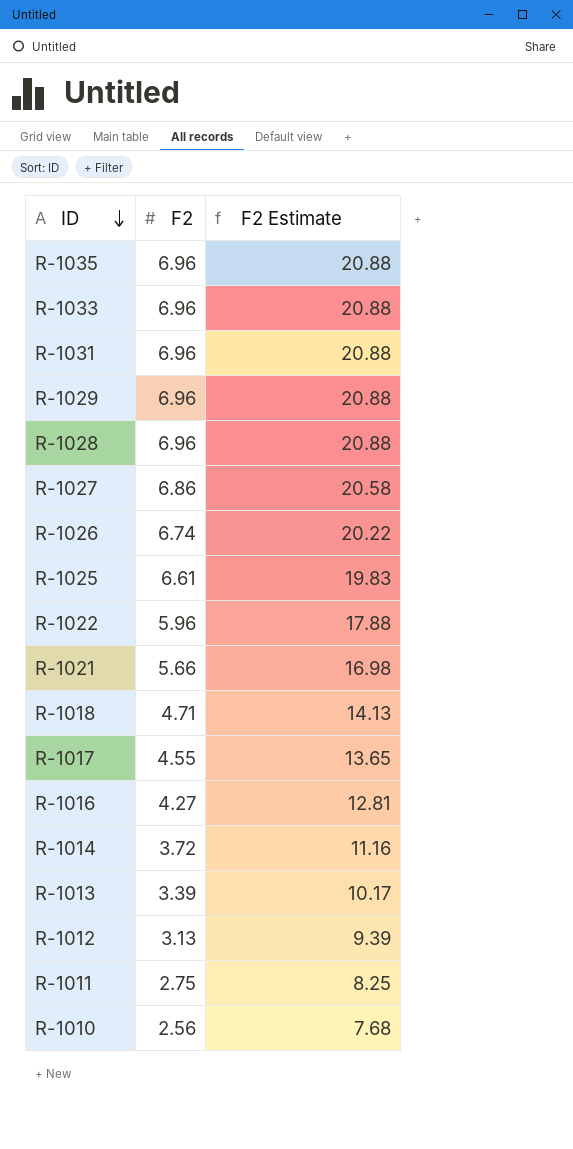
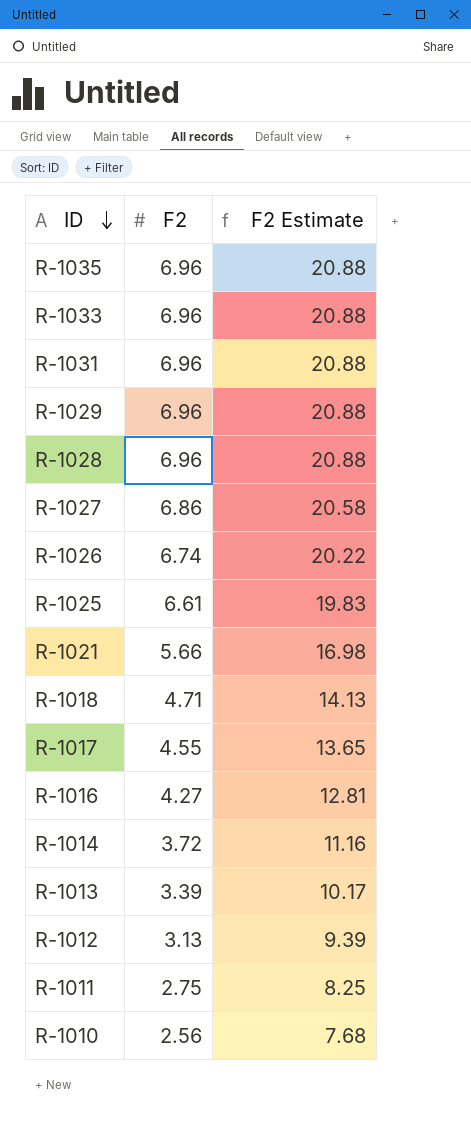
row R-1022: 5.96 | 17.88 -> none

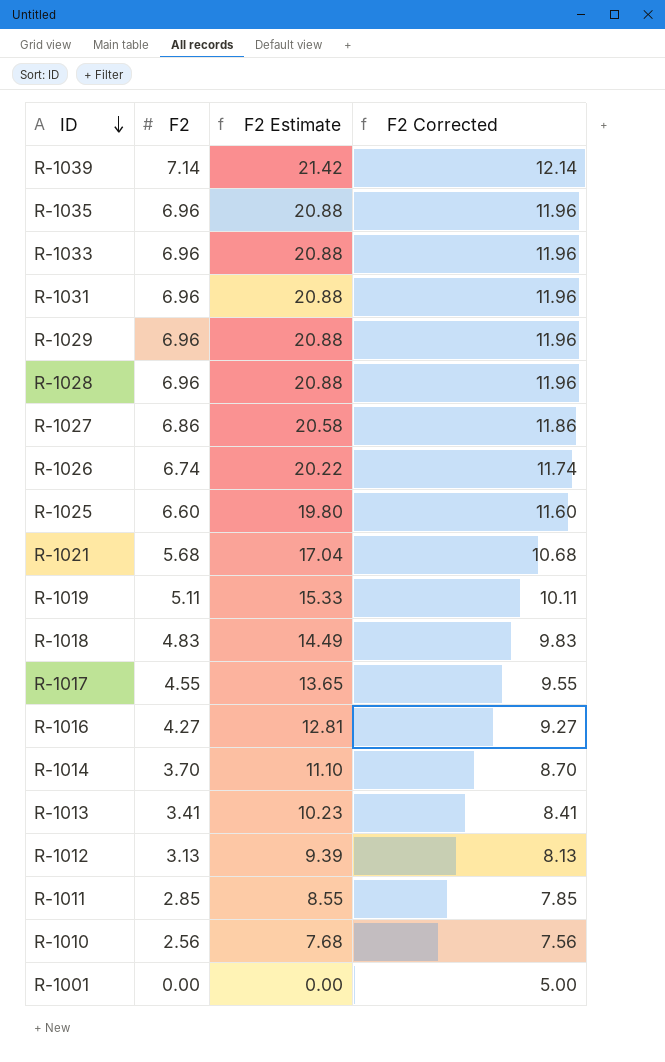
column F2 Corrected | formula: none -> [F2] + 5
row R-1039: none -> 7.14 | 21.42 | 12.14
R-1025 | F2: 6.61 -> 6.60
R-1025 | F2 Estimate: 19.83 -> 19.80
R-1021 | F2: 5.66 -> 5.68
R-1021 | F2 Estimate: 16.98 -> 17.04
row R-1019: none -> 5.11 | 15.33 | 10.11
R-1018 | F2: 4.71 -> 4.83
R-1018 | F2 Estimate: 14.13 -> 14.49
R-1014 | F2: 3.72 -> 3.70
R-1014 | F2 Estimate: 11.16 -> 11.10
R-1013 | F2: 3.39 -> 3.41
R-1013 | F2 Estimate: 10.17 -> 10.23
R-1011 | F2: 2.75 -> 2.85
R-1011 | F2 Estimate: 8.25 -> 8.55
row R-1001: none -> 0.00 | 0.00 | 5.00

